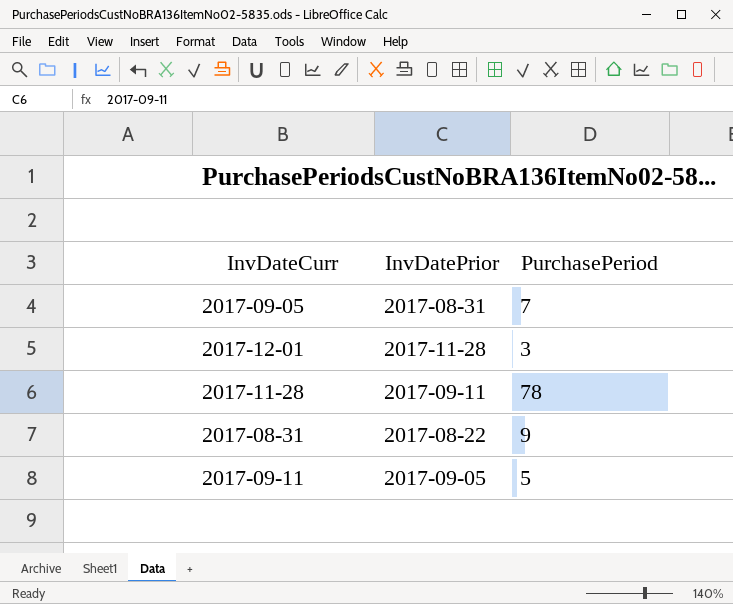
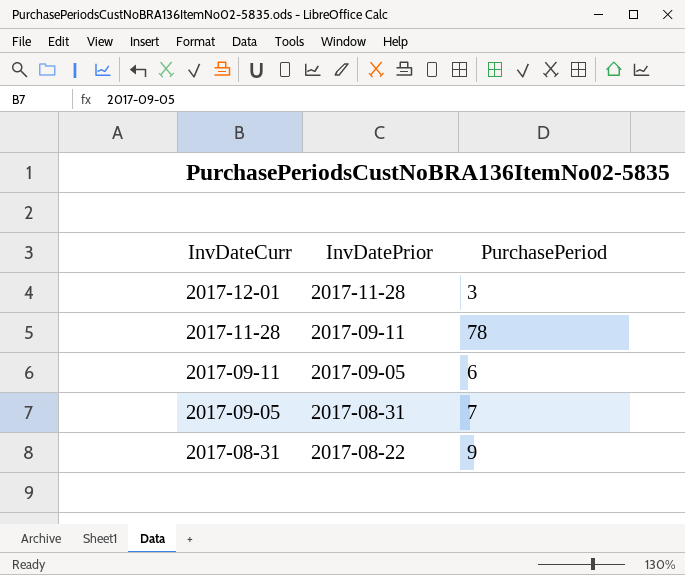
row order: none -> InvDateCurr descending
2017-09-11 | PurchasePeriod: 5 -> 6

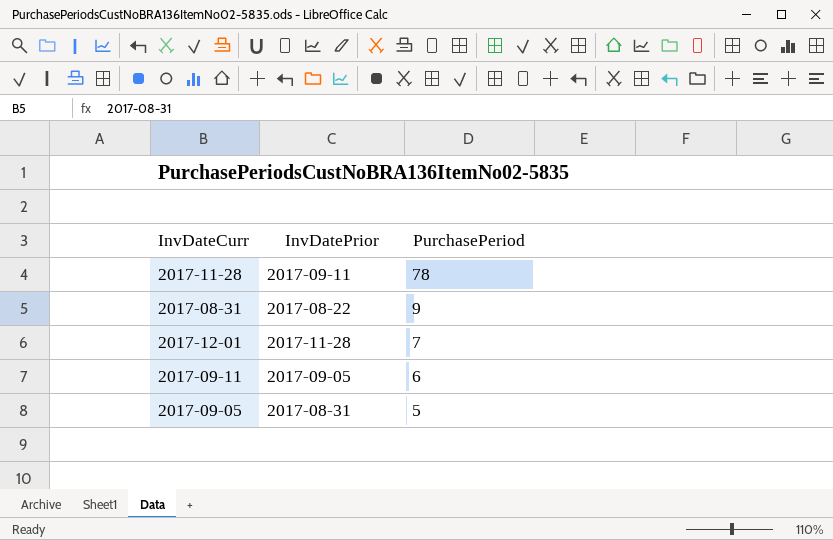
row order: InvDateCurr descending -> PurchasePeriod descending
2017-12-01 | PurchasePeriod: 3 -> 7
2017-09-05 | PurchasePeriod: 7 -> 5

